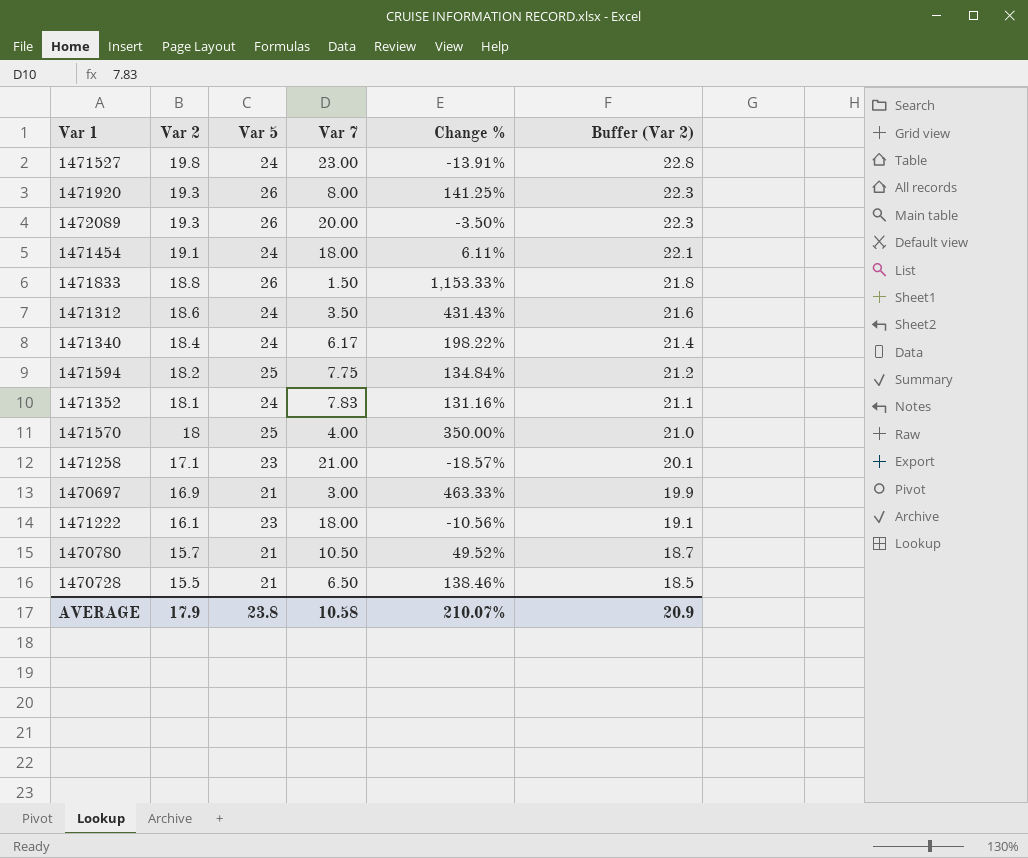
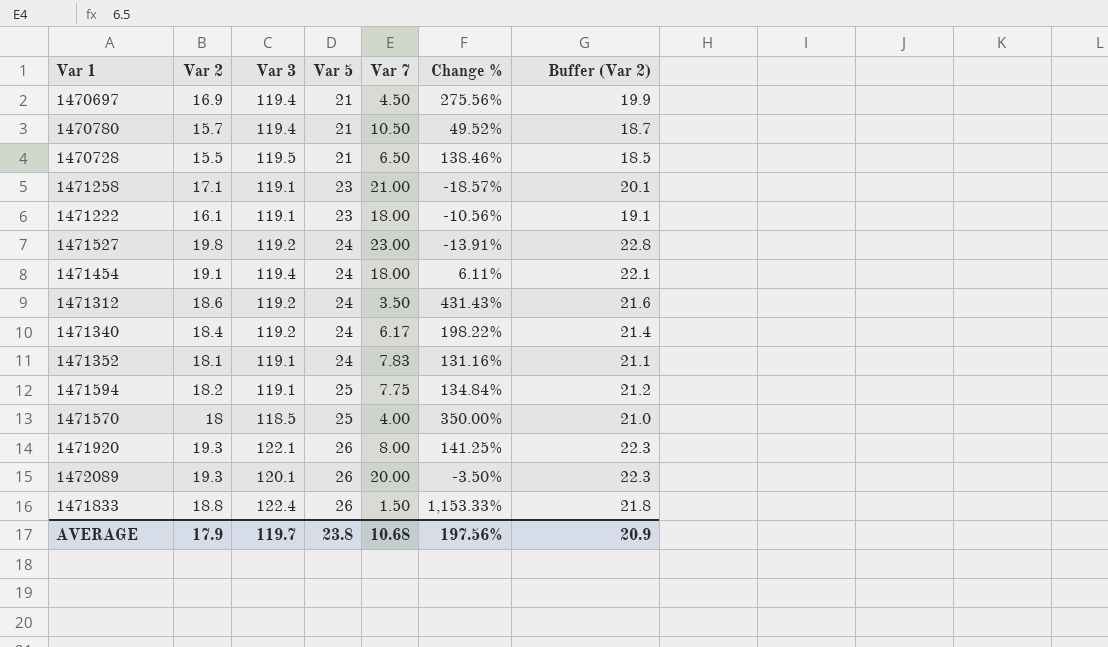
row order: Var 2 descending -> Var 5 ascending
column Var 3 | position: none -> 3
1470697 | Var 7: 3.00 -> 4.50
1470697 | Change %: 463.33% -> 275.56%
AVERAGE | Var 7: 10.58 -> 10.68
AVERAGE | Change %: 210.07% -> 197.56%

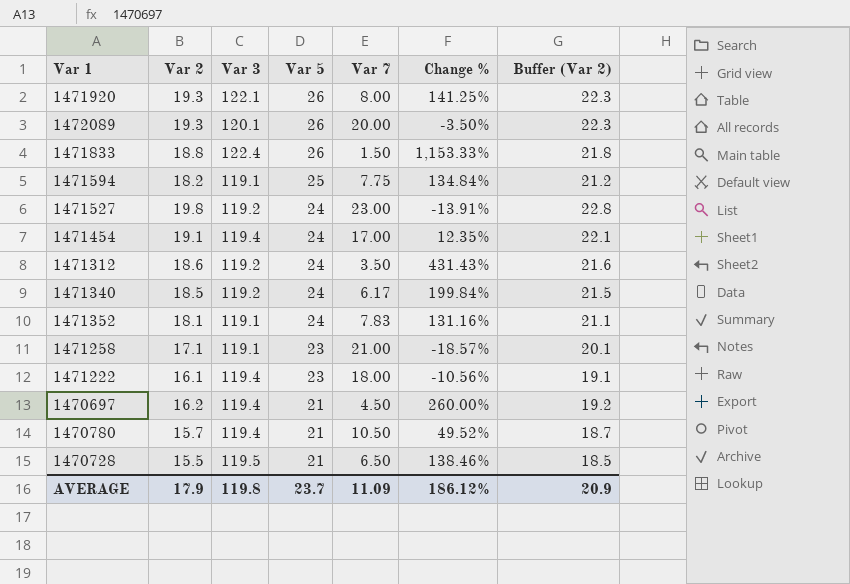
row order: Var 5 ascending -> Var 5 descending
row 1471570: 18 | 118.5 | 25 | 4.00 | 350.00% | 21.0 -> none
1471454 | Var 7: 18.00 -> 17.00
1471454 | Change %: 6.11% -> 12.35%
1471340 | Var 2: 18.4 -> 18.5
1471340 | Change %: 198.22% -> 199.84%
1471340 | Buffer (Var 2): 21.4 -> 21.5
1471222 | Var 3: 119.1 -> 119.4
1470697 | Var 2: 16.9 -> 16.2
1470697 | Change %: 275.56% -> 260.00%
1470697 | Buffer (Var 2): 19.9 -> 19.2
AVERAGE | Var 3: 119.7 -> 119.8
AVERAGE | Var 5: 23.8 -> 23.7
AVERAGE | Var 7: 10.68 -> 11.09
AVERAGE | Change %: 197.56% -> 186.12%

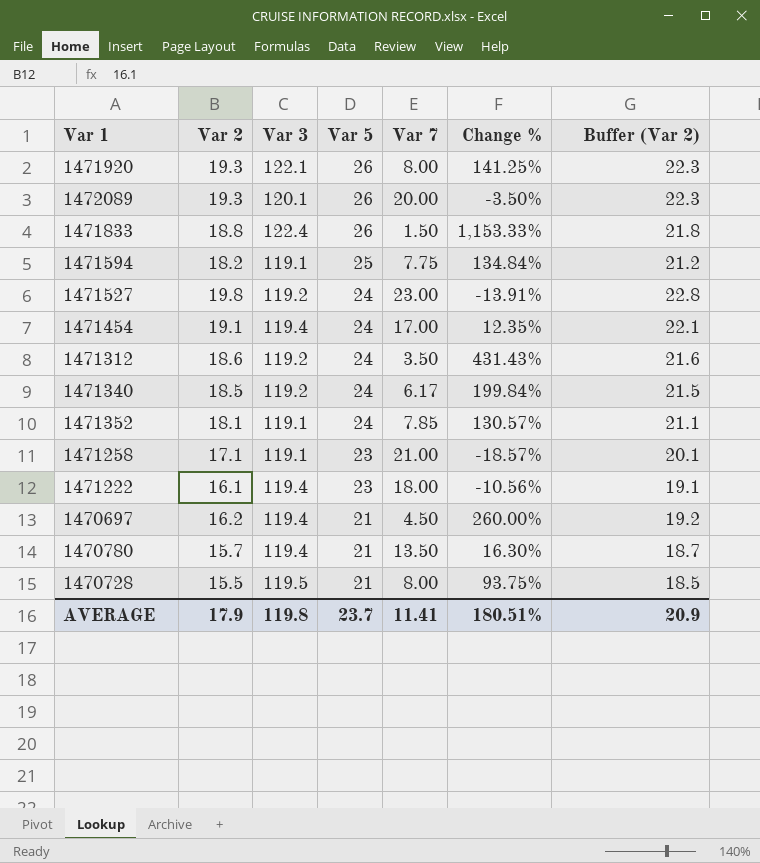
1471352 | Var 7: 7.83 -> 7.85
1471352 | Change %: 131.16% -> 130.57%
1470780 | Var 7: 10.50 -> 13.50
1470780 | Change %: 49.52% -> 16.30%
1470728 | Var 7: 6.50 -> 8.00
1470728 | Change %: 138.46% -> 93.75%
AVERAGE | Var 7: 11.09 -> 11.41
AVERAGE | Change %: 186.12% -> 180.51%

